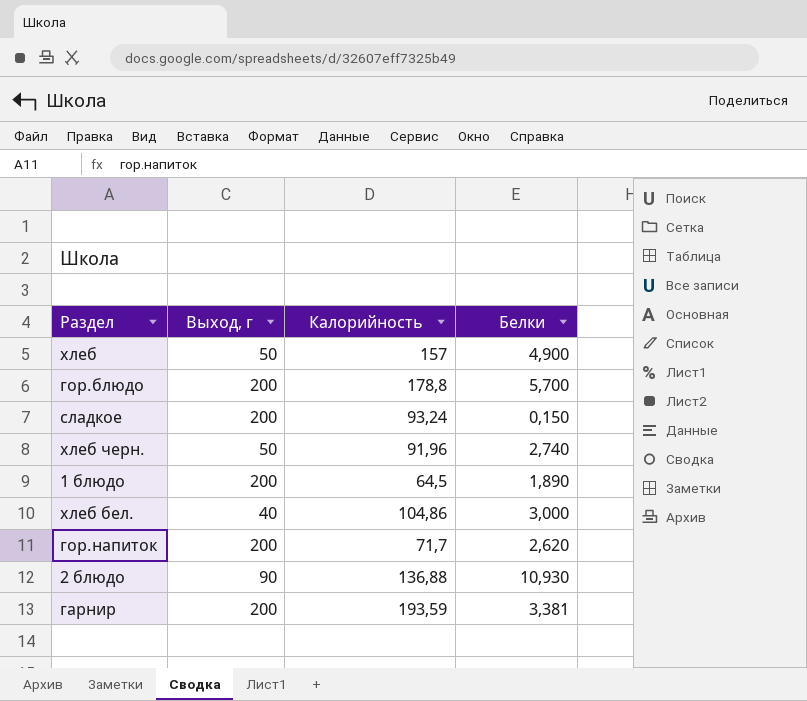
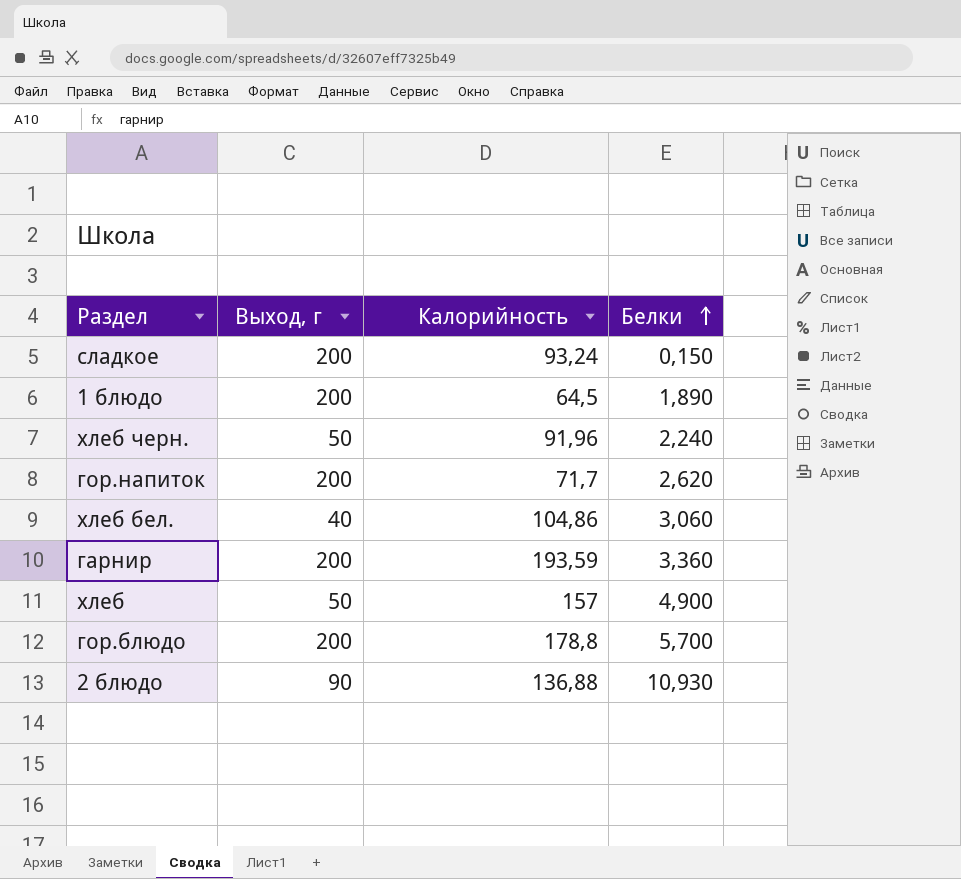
row order: none -> Белки ascending
хлеб черн. | Белки: 2,740 -> 2,240
хлеб бел. | Белки: 3,000 -> 3,060
гарнир | Белки: 3,381 -> 3,360

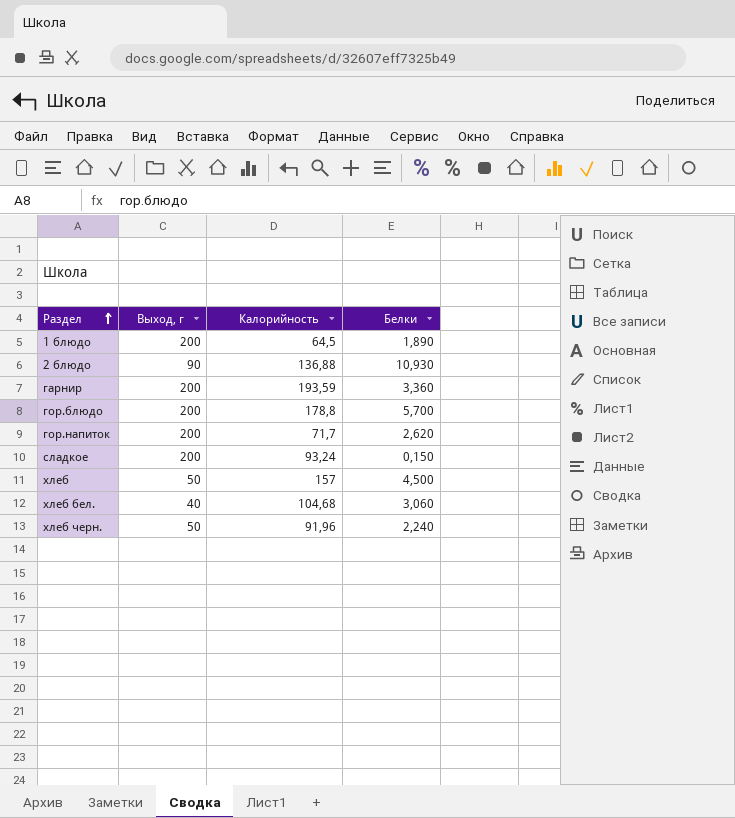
row order: Белки ascending -> Раздел ascending
хлеб | Белки: 4,900 -> 4,500
хлеб бел. | Калорийность: 104,86 -> 104,68

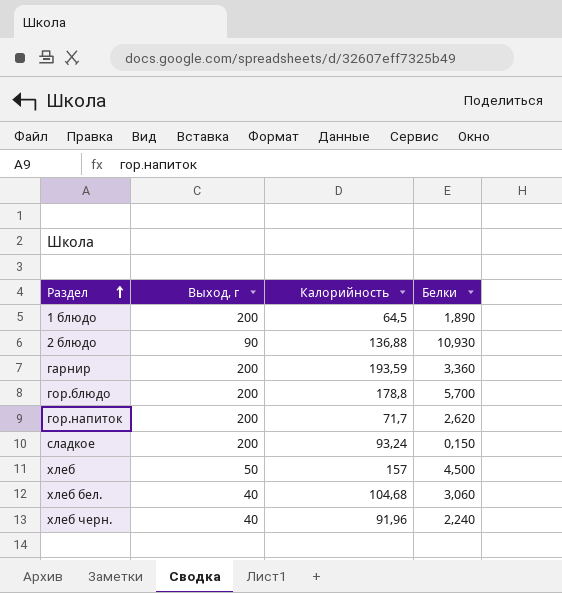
хлеб черн. | Выход, г: 50 -> 40

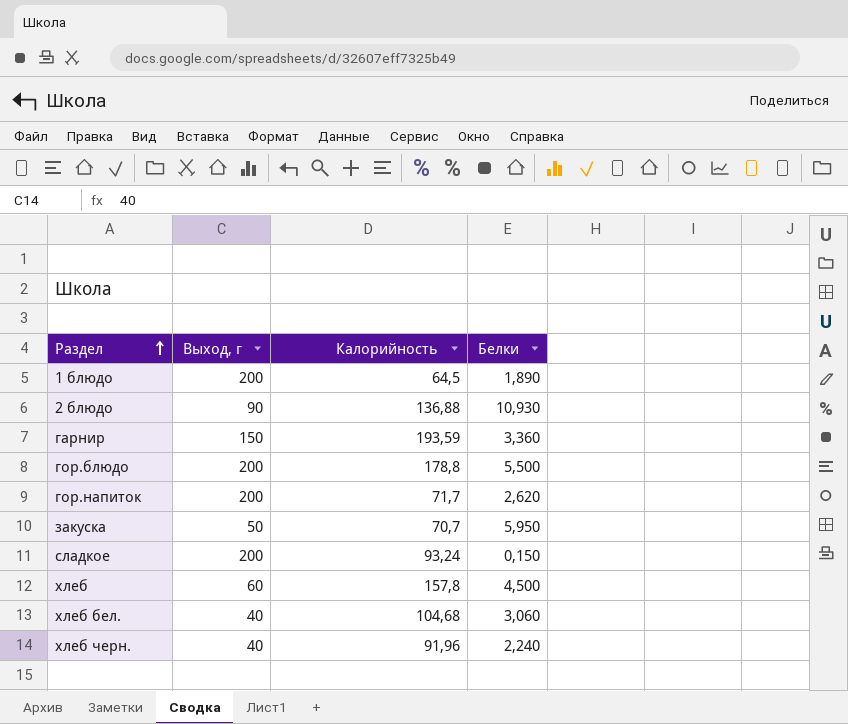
гарнир | Выход, г: 200 -> 150
гор.блюдо | Белки: 5,700 -> 5,500
row закуска: none -> 50 | 70,7 | 5,950
хлеб | Выход, г: 50 -> 60
хлеб | Калорийность: 157 -> 157,8

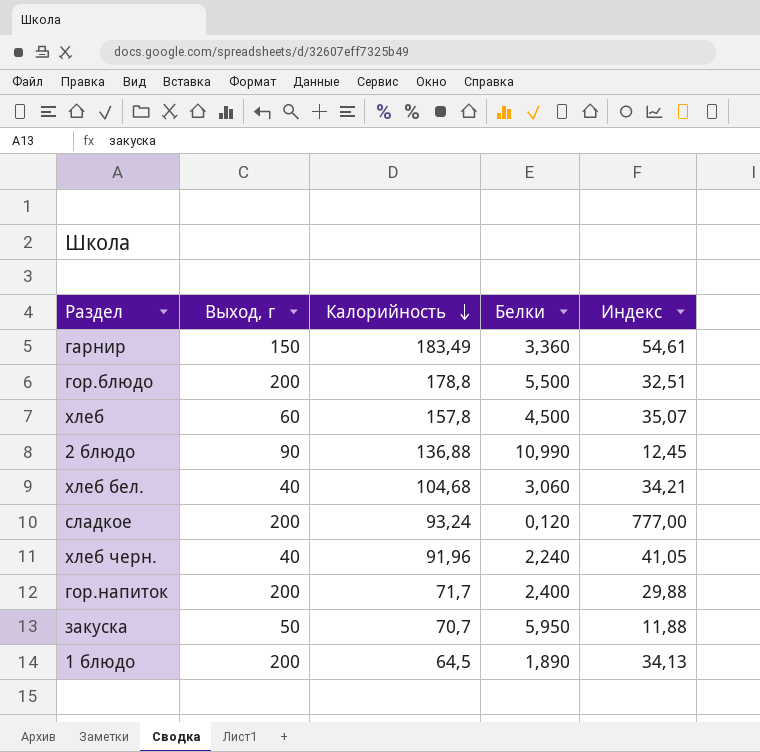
row order: Раздел ascending -> Калорийность descending
column Индекс | formula: none -> [Калорийность] / [Белки]
гарнир | Калорийность: 193,59 -> 183,49
2 блюдо | Белки: 10,930 -> 10,990
сладкое | Белки: 0,150 -> 0,120
гор.напиток | Белки: 2,620 -> 2,400

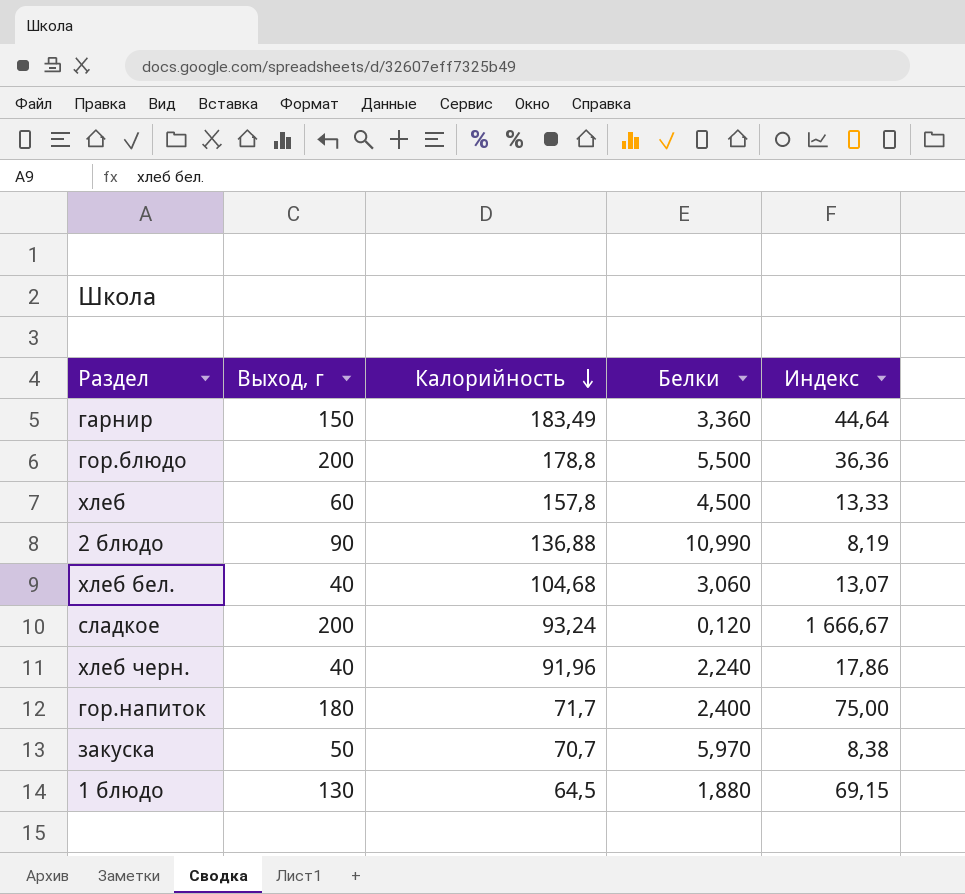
column Индекс | formula: [Калорийность] / [Белки] -> [Выход, г] / [Белки]
гор.напиток | Выход, г: 200 -> 180
закуска | Белки: 5,950 -> 5,970
1 блюдо | Выход, г: 200 -> 130
1 блюдо | Белки: 1,890 -> 1,880

